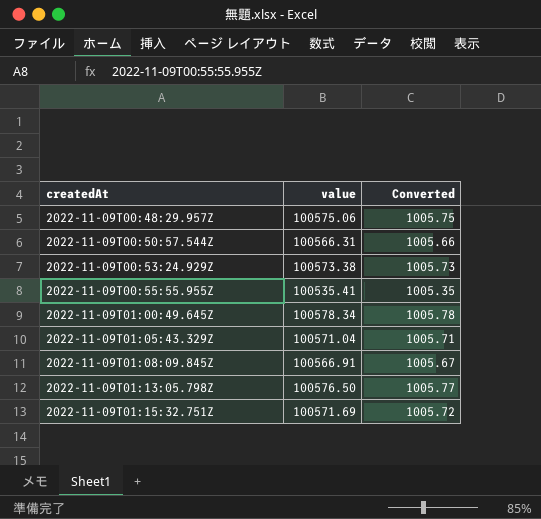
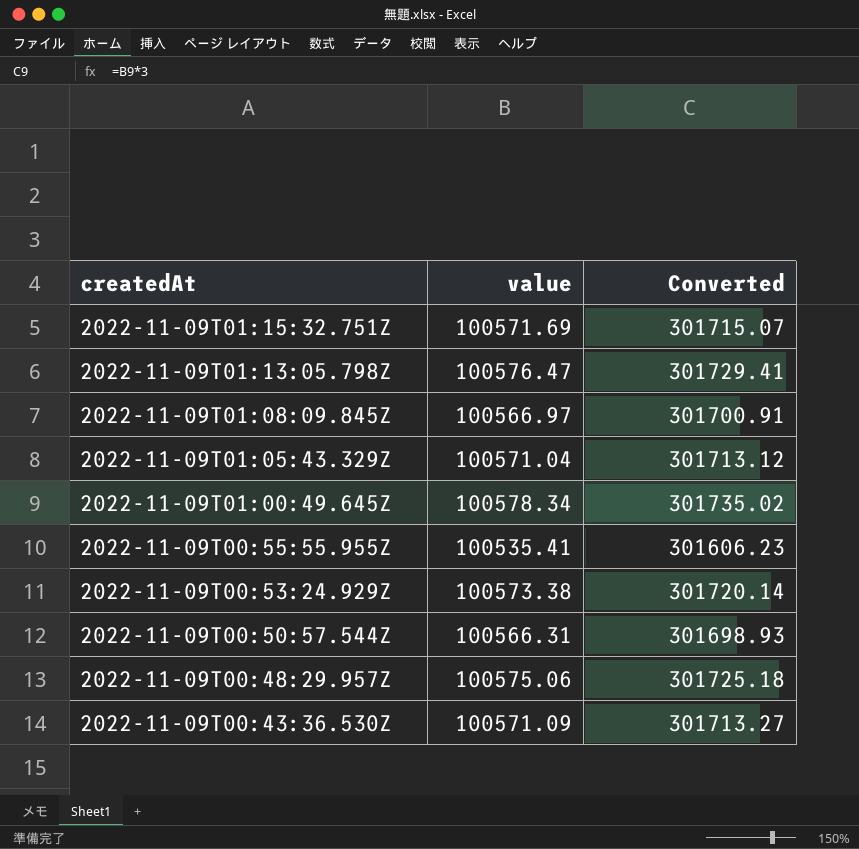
row order: createdAt ascending -> createdAt descending
column Converted | formula: [value] * 0.01 -> [value] * 3
2022-11-09T01:13:05.798Z | value: 100576.50 -> 100576.47
2022-11-09T01:08:09.845Z | value: 100566.91 -> 100566.97
row 2022-11-09T00:43:36.530Z: none -> 100571.09 | 301713.27

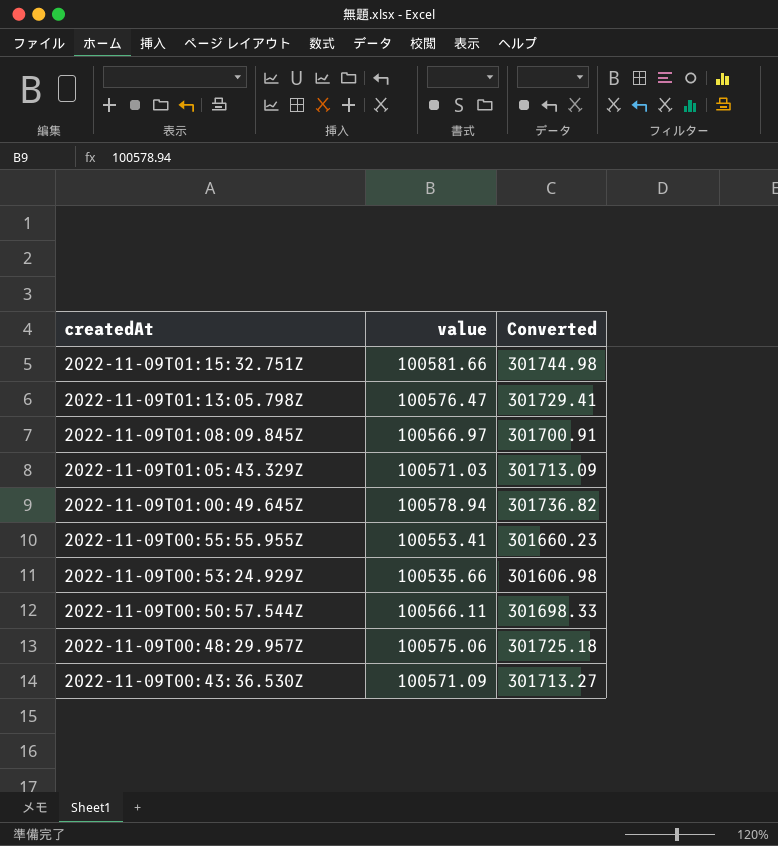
2022-11-09T01:15:32.751Z | value: 100571.69 -> 100581.66
2022-11-09T01:15:32.751Z | Converted: 301715.07 -> 301744.98
2022-11-09T01:05:43.329Z | value: 100571.04 -> 100571.03
2022-11-09T01:05:43.329Z | Converted: 301713.12 -> 301713.09
2022-11-09T01:00:49.645Z | value: 100578.34 -> 100578.94
2022-11-09T01:00:49.645Z | Converted: 301735.02 -> 301736.82
2022-11-09T00:55:55.955Z | value: 100535.41 -> 100553.41
2022-11-09T00:55:55.955Z | Converted: 301606.23 -> 301660.23
2022-11-09T00:53:24.929Z | value: 100573.38 -> 100535.66
2022-11-09T00:53:24.929Z | Converted: 301720.14 -> 301606.98
2022-11-09T00:50:57.544Z | value: 100566.31 -> 100566.11
2022-11-09T00:50:57.544Z | Converted: 301698.93 -> 301698.33

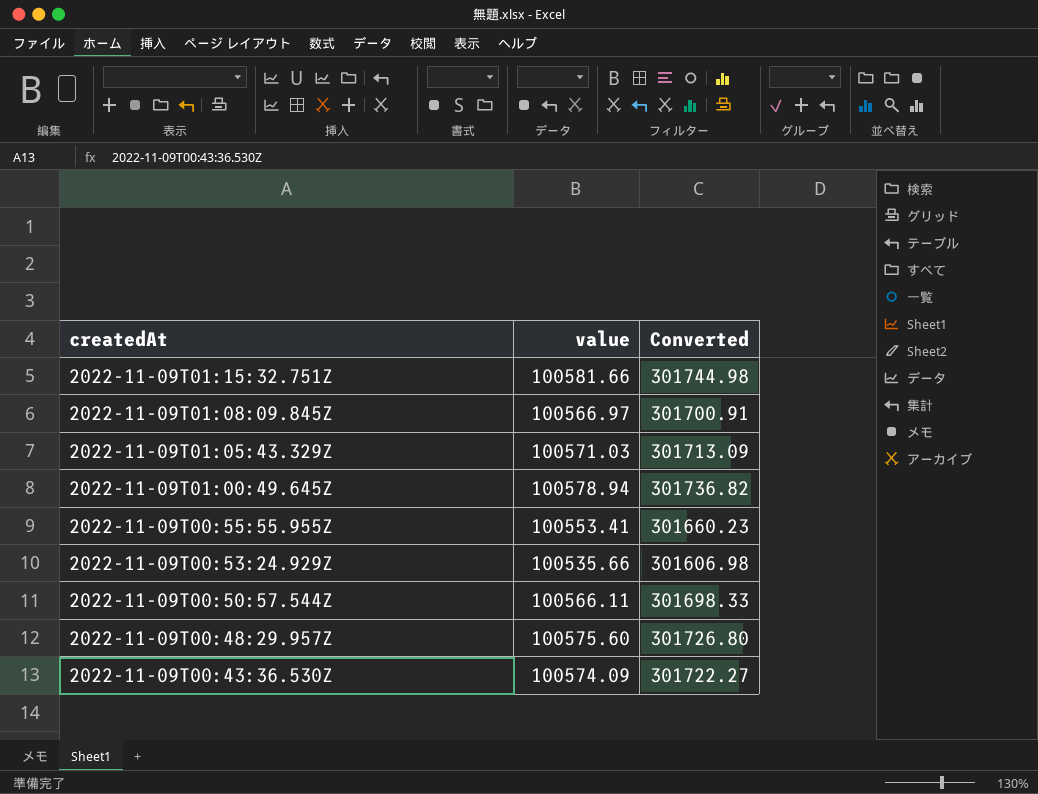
row 2022-11-09T01:13:05.798Z: 100576.47 | 301729.41 -> none
2022-11-09T00:48:29.957Z | value: 100575.06 -> 100575.60
2022-11-09T00:48:29.957Z | Converted: 301725.18 -> 301726.80
2022-11-09T00:43:36.530Z | value: 100571.09 -> 100574.09
2022-11-09T00:43:36.530Z | Converted: 301713.27 -> 301722.27

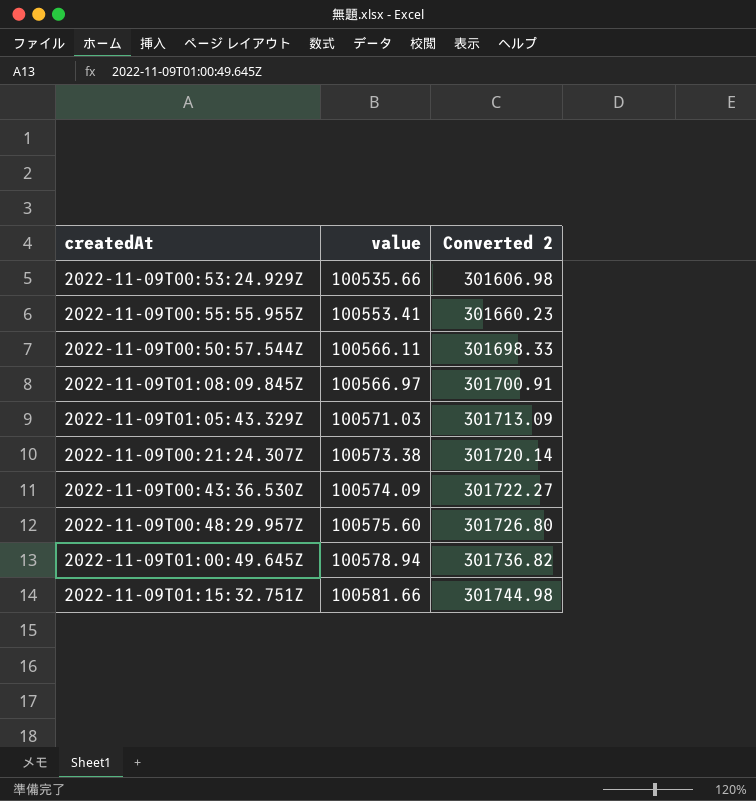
row order: createdAt descending -> value ascending
column name: Converted -> Converted 2
row 2022-11-09T00:21:24.307Z: none -> 100573.38 | 301720.14

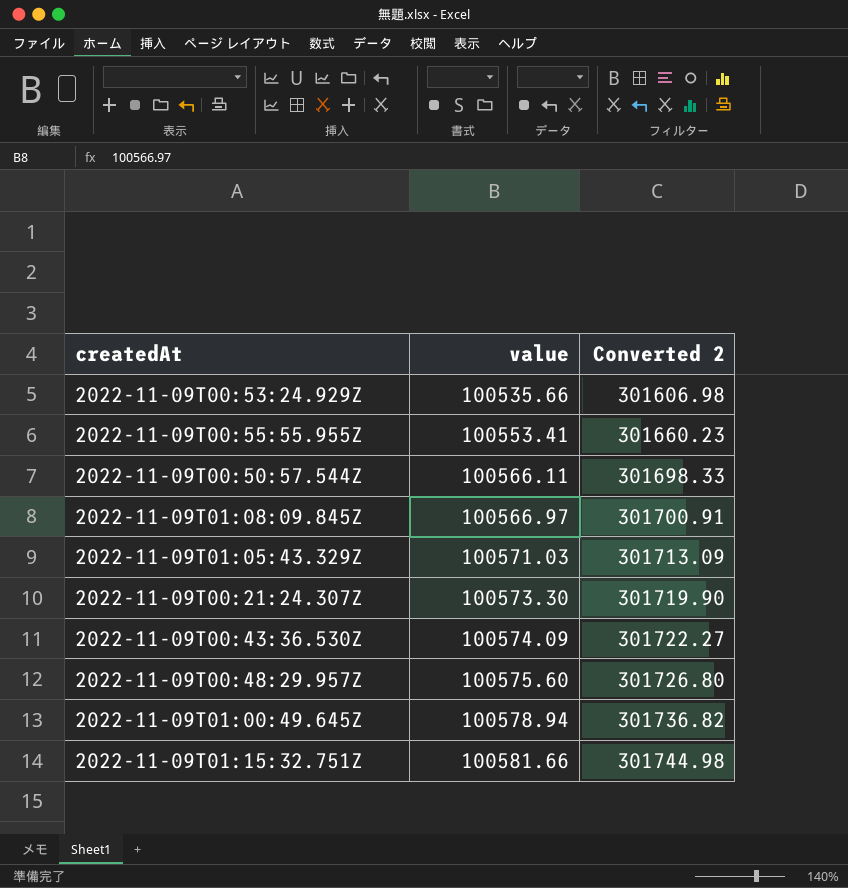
2022-11-09T00:21:24.307Z | value: 100573.38 -> 100573.30
2022-11-09T00:21:24.307Z | Converted 2: 301720.14 -> 301719.90

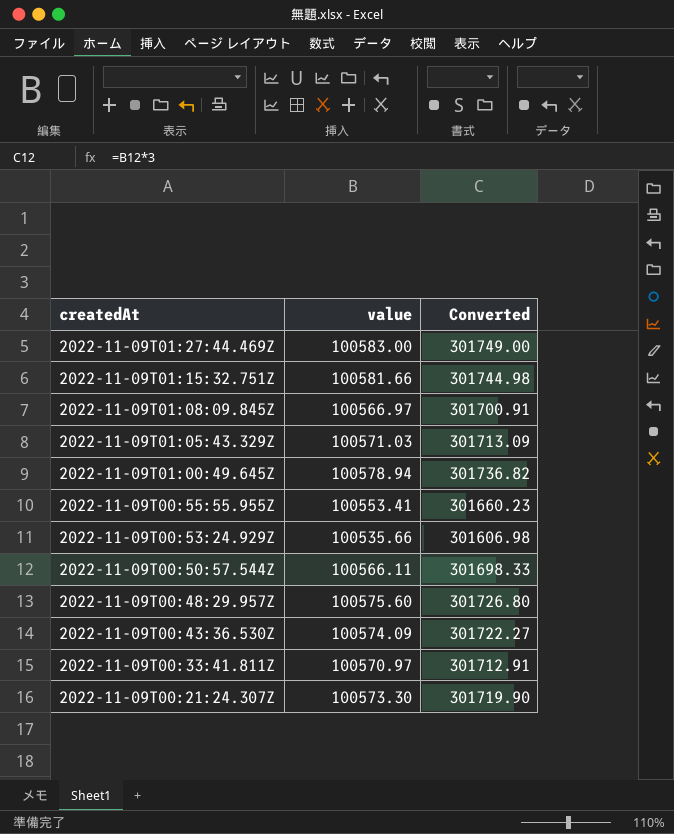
row order: value ascending -> createdAt descending
column name: Converted 2 -> Converted
row 2022-11-09T01:27:44.469Z: none -> 100583.00 | 301749.00
row 2022-11-09T00:33:41.811Z: none -> 100570.97 | 301712.91

